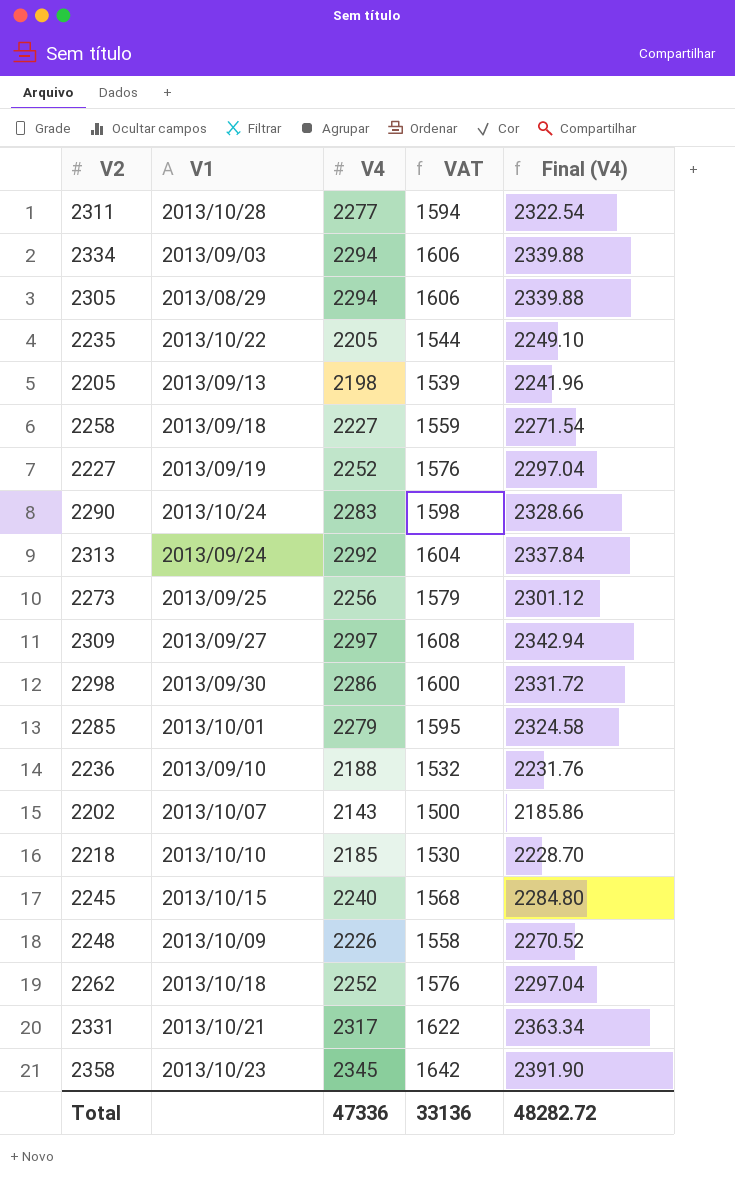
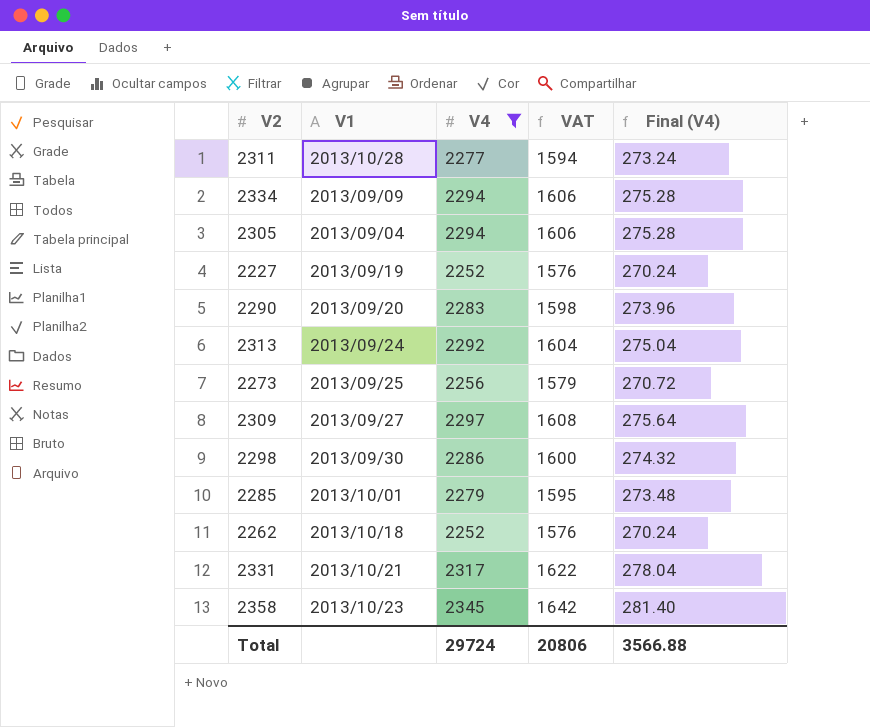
filter: none -> V4 >= 2252
column Final (V4) | formula: [V4] * 1.02 -> [V4] * 0.12
2334 | V1: 2013/09/03 -> 2013/09/09
2305 | V1: 2013/08/29 -> 2013/09/04
2290 | V1: 2013/10/24 -> 2013/09/20
Total | V4: 47336 -> 29724
Total | VAT: 33136 -> 20806
Total | Final (V4): 48282.72 -> 3566.88

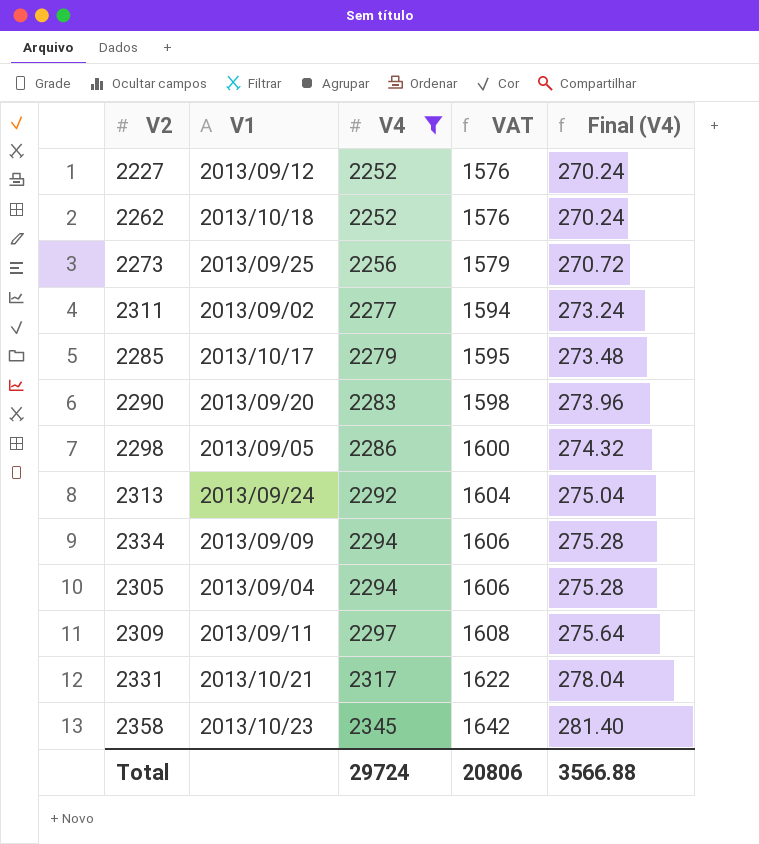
row order: none -> V4 ascending
2227 | V1: 2013/09/19 -> 2013/09/12
2311 | V1: 2013/10/28 -> 2013/09/02
2285 | V1: 2013/10/01 -> 2013/10/17
2298 | V1: 2013/09/30 -> 2013/09/05
2309 | V1: 2013/09/27 -> 2013/09/11

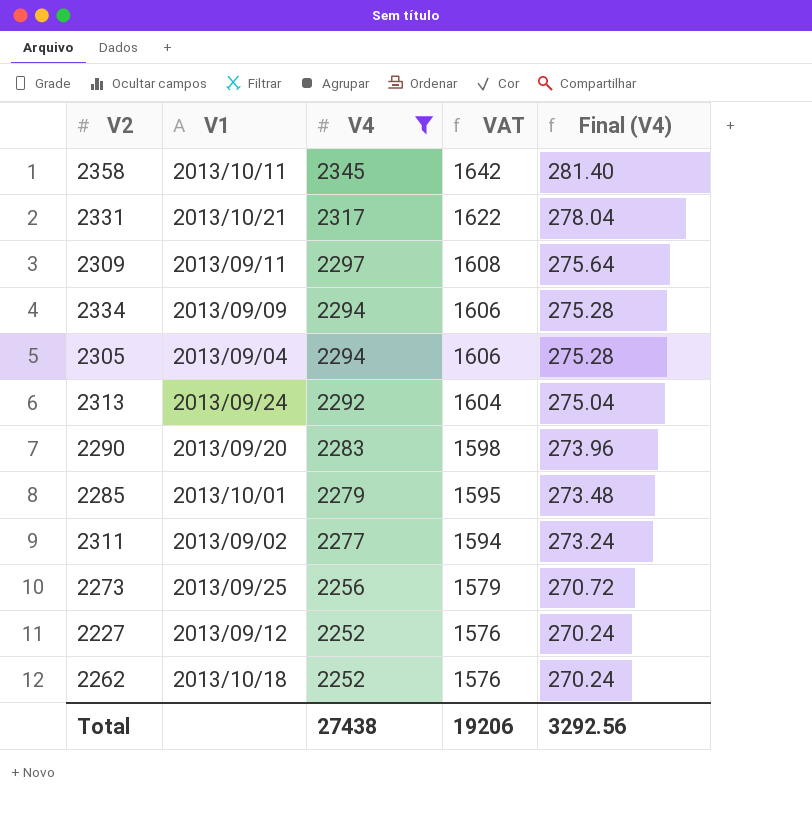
row order: V4 ascending -> V4 descending
row 2298: 2013/09/05 | 2286 | 1600 | 274.32 -> none
2358 | V1: 2013/10/23 -> 2013/10/11
2285 | V1: 2013/10/17 -> 2013/10/01
Total | V4: 29724 -> 27438
Total | VAT: 20806 -> 19206
Total | Final (V4): 3566.88 -> 3292.56

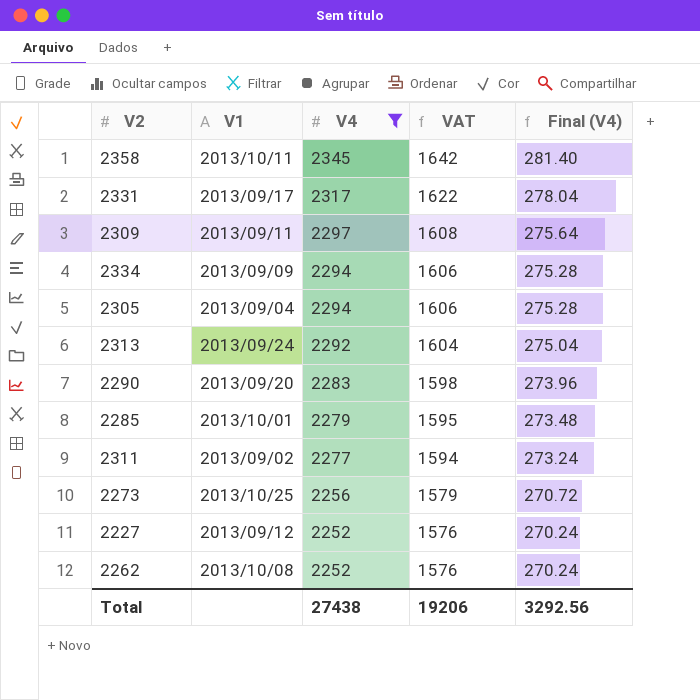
2331 | V1: 2013/10/21 -> 2013/09/17
2273 | V1: 2013/09/25 -> 2013/10/25
2262 | V1: 2013/10/18 -> 2013/10/08

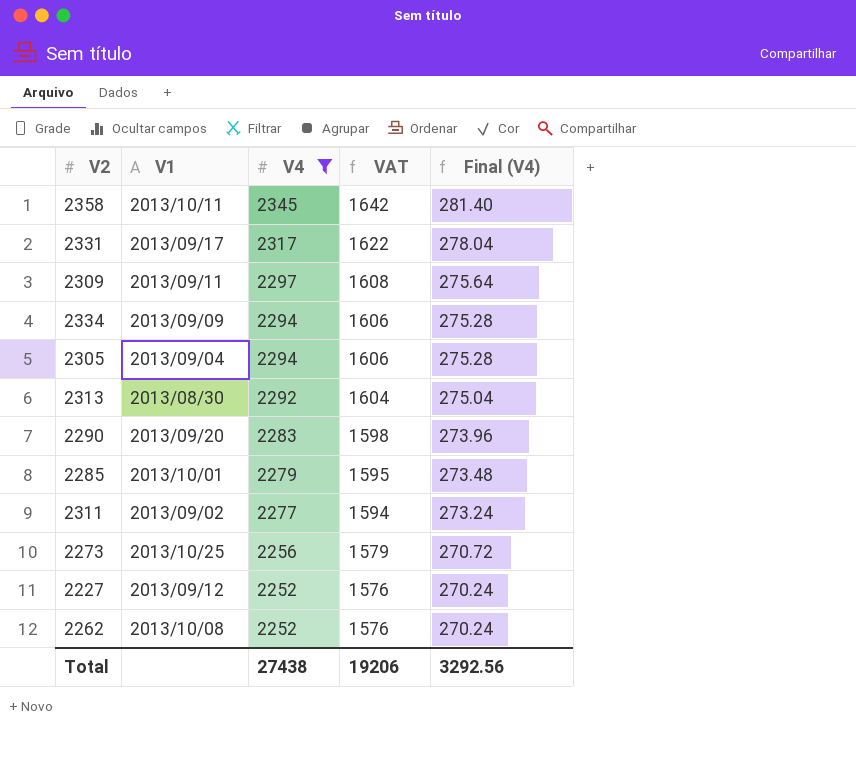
2313 | V1: 2013/09/24 -> 2013/08/30

